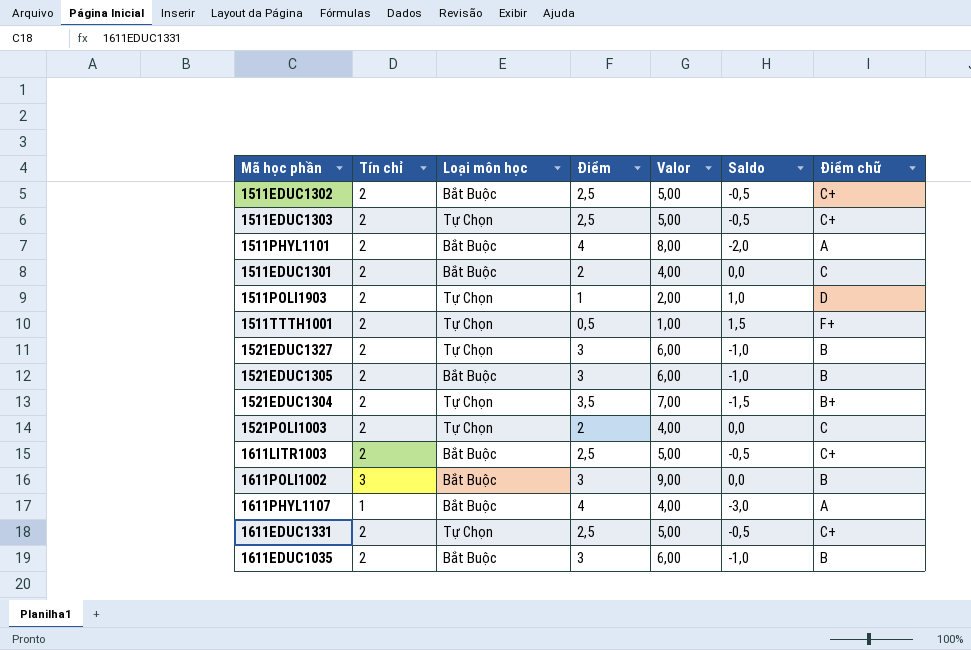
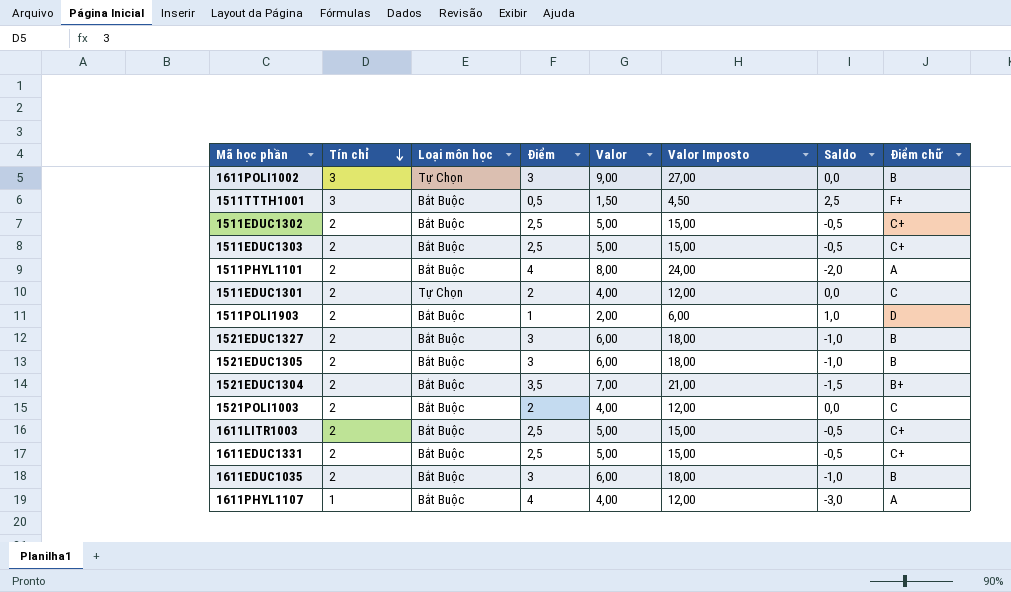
row order: none -> Tín chỉ descending
column Valor Imposto | formula: none -> [Valor] * 3
1611POLI1002 | Loại môn học: Bắt Buộc -> Tự Chọn
1511TTTH1001 | Tín chỉ: 2 -> 3
1511TTTH1001 | Loại môn học: Tự Chọn -> Bắt Buộc
1511TTTH1001 | Valor: 1,00 -> 1,50
1511TTTH1001 | Saldo: 1,5 -> 2,5
1511EDUC1303 | Loại môn học: Tự Chọn -> Bắt Buộc
1511EDUC1301 | Loại môn học: Bắt Buộc -> Tự Chọn
1511POLI1903 | Loại môn học: Tự Chọn -> Bắt Buộc
1521EDUC1327 | Loại môn học: Tự Chọn -> Bắt Buộc
1521EDUC1304 | Loại môn học: Tự Chọn -> Bắt Buộc
1521POLI1003 | Loại môn học: Tự Chọn -> Bắt Buộc
1611EDUC1331 | Loại môn học: Tự Chọn -> Bắt Buộc

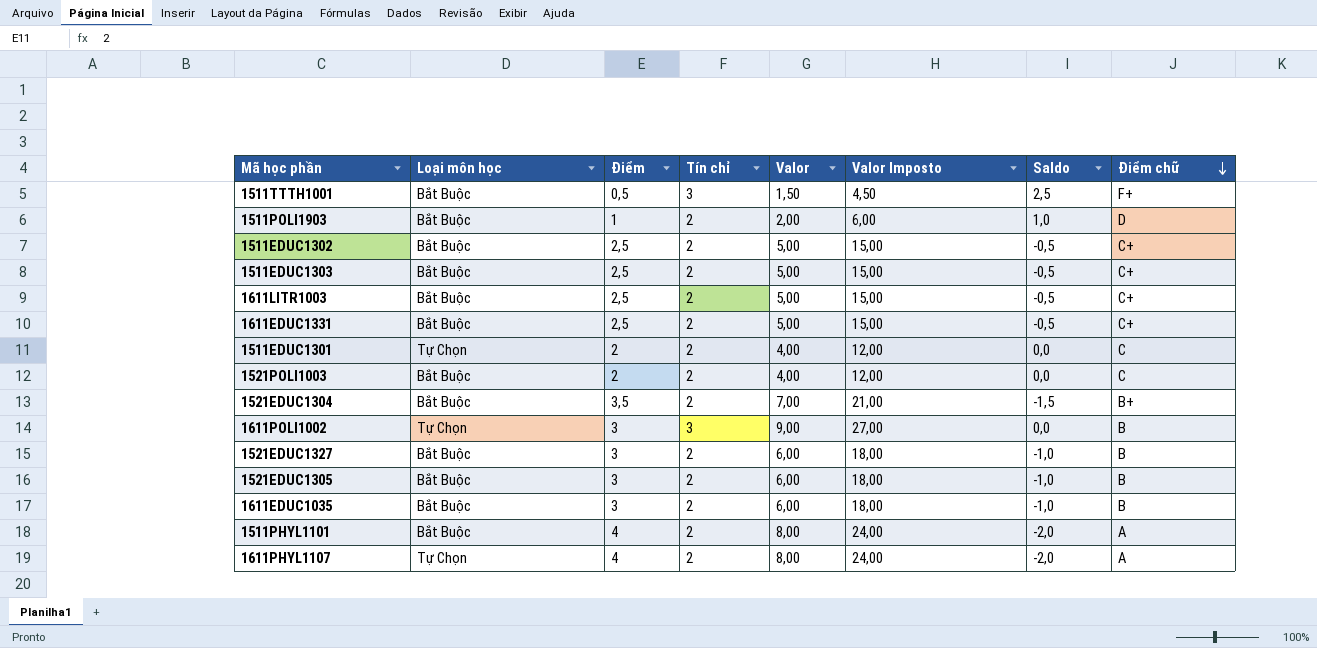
row order: Tín chỉ descending -> Điểm chữ descending
column Tín chỉ | position: 2 -> 4
1611PHYL1107 | Loại môn học: Bắt Buộc -> Tự Chọn
1611PHYL1107 | Tín chỉ: 1 -> 2
1611PHYL1107 | Valor: 4,00 -> 8,00
1611PHYL1107 | Valor Imposto: 12,00 -> 24,00
1611PHYL1107 | Saldo: -3,0 -> -2,0

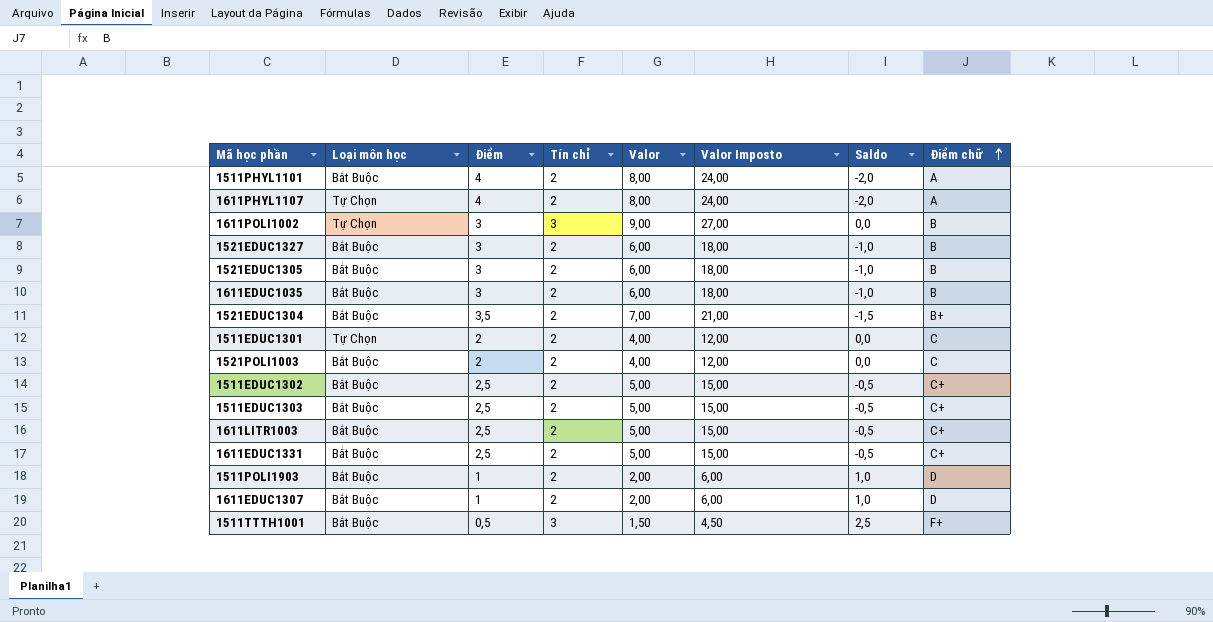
row order: Điểm chữ descending -> Điểm chữ ascending
row 1611EDUC1307: none -> Bắt Buộc | 1 | 2 | 2,00 | 6,00 | 1,0 | D

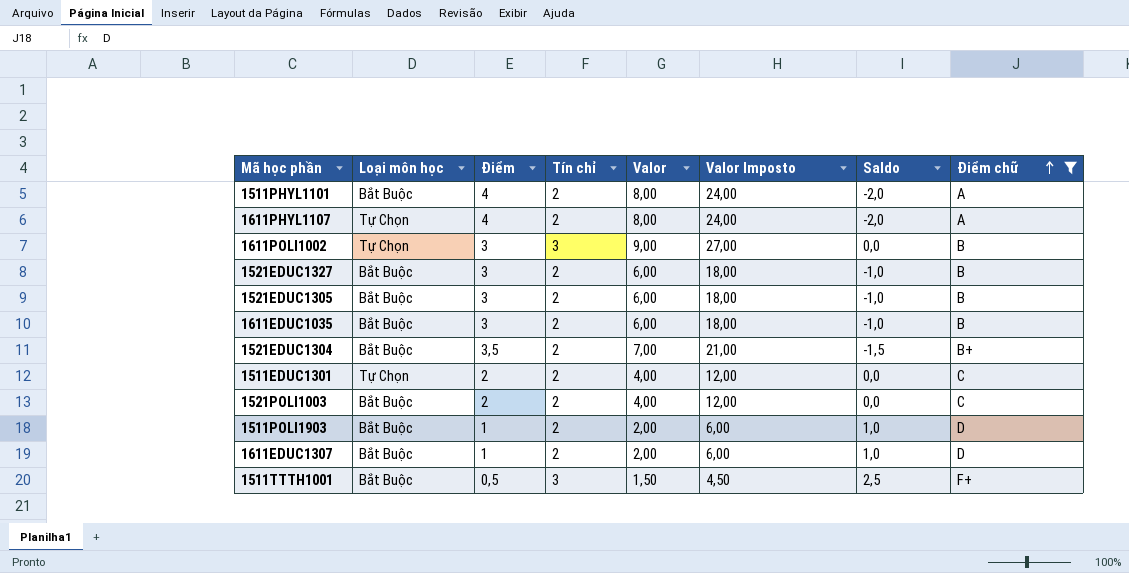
filter: none -> Điểm chữ != C+

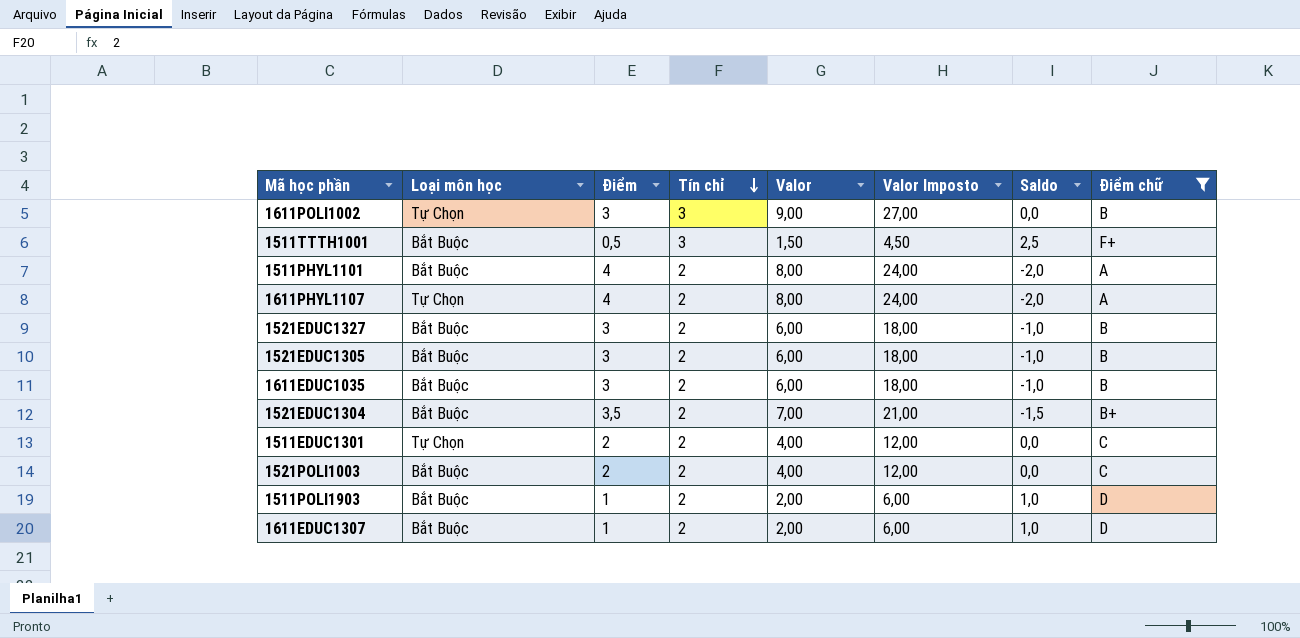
row order: Điểm chữ ascending -> Tín chỉ descending

